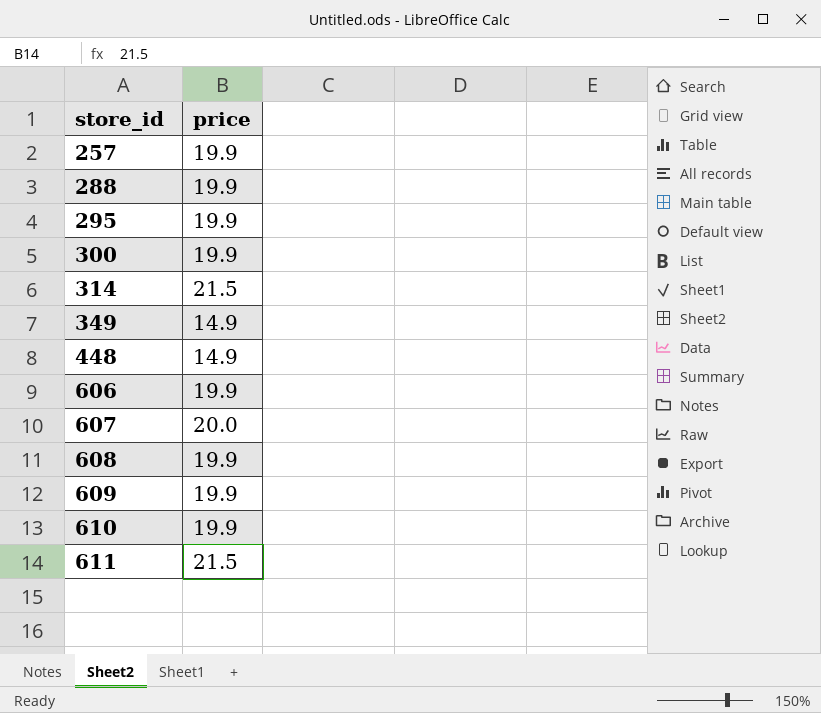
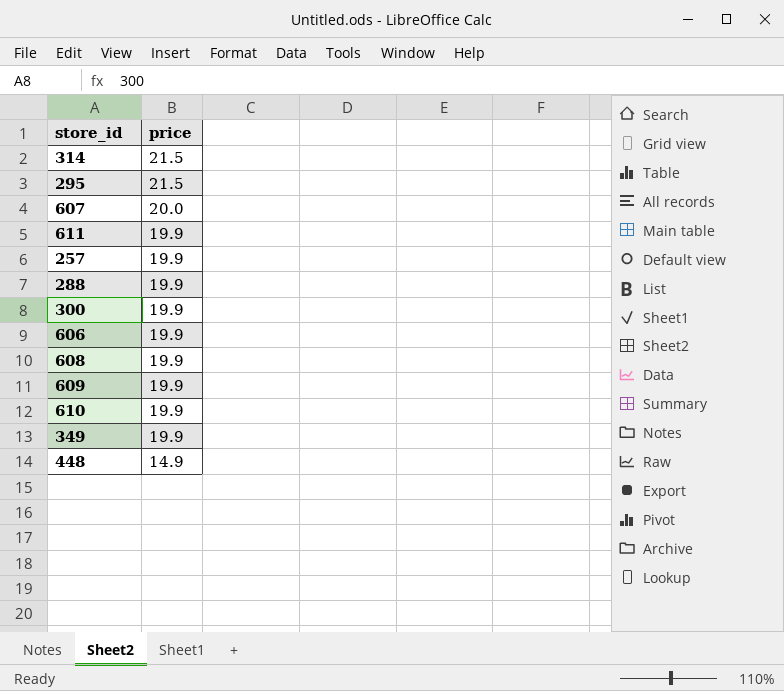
row order: store_id ascending -> price descending
295 | price: 19.9 -> 21.5
611 | price: 21.5 -> 19.9
349 | price: 14.9 -> 19.9

